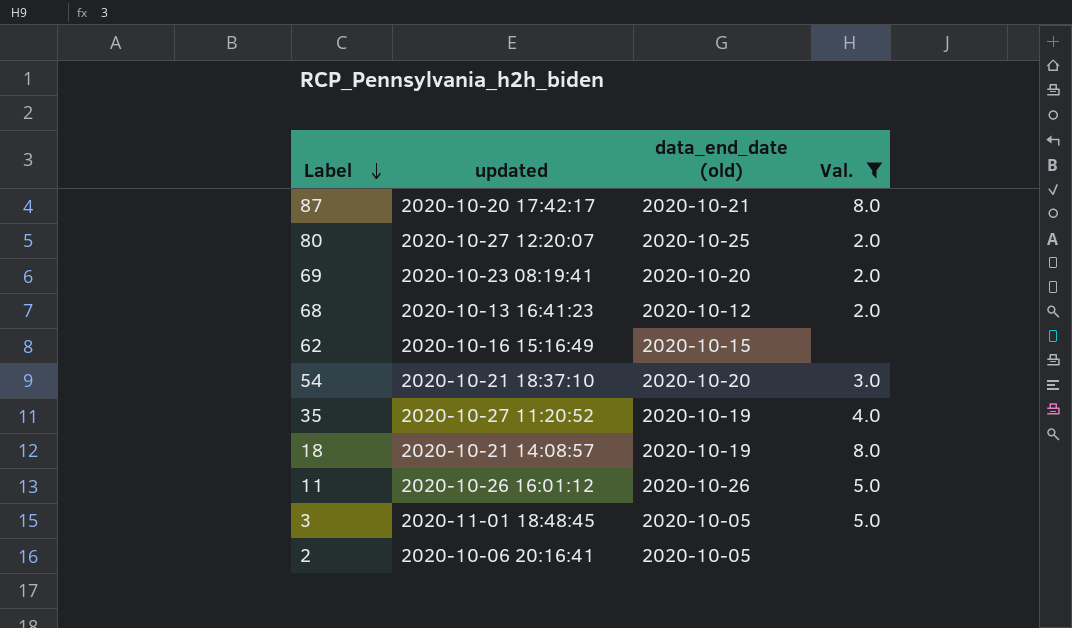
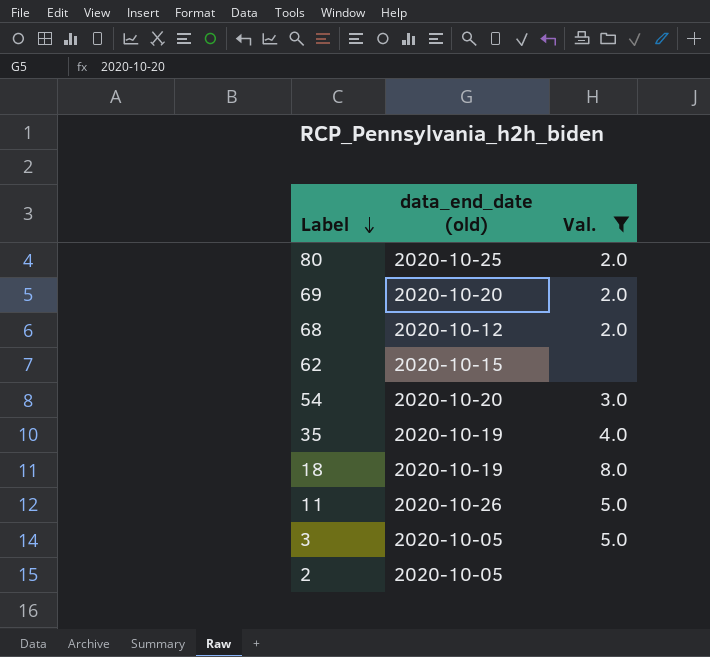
column updated | position: 2 -> none
row 87: 2020-10-20 17:42:17 | 2020-10-21 | 8.0 -> none

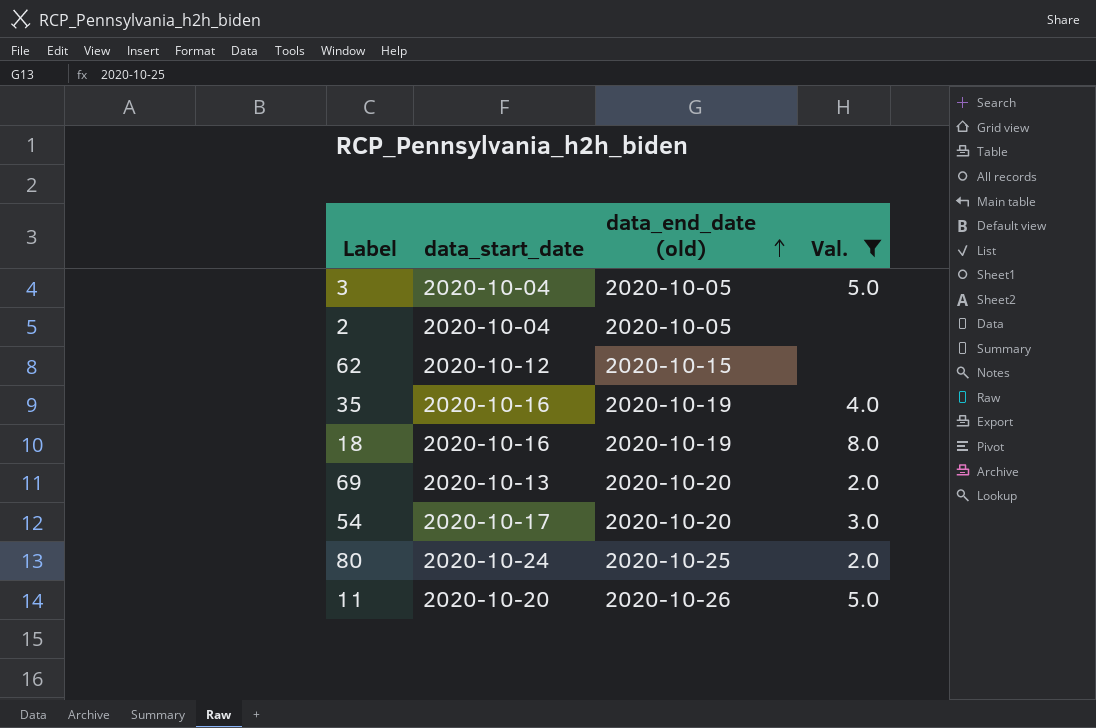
row order: Label descending -> data_end_date (old) ascending
column data_start_date | position: none -> 2
row 68: 2020-10-12 | 2.0 -> none

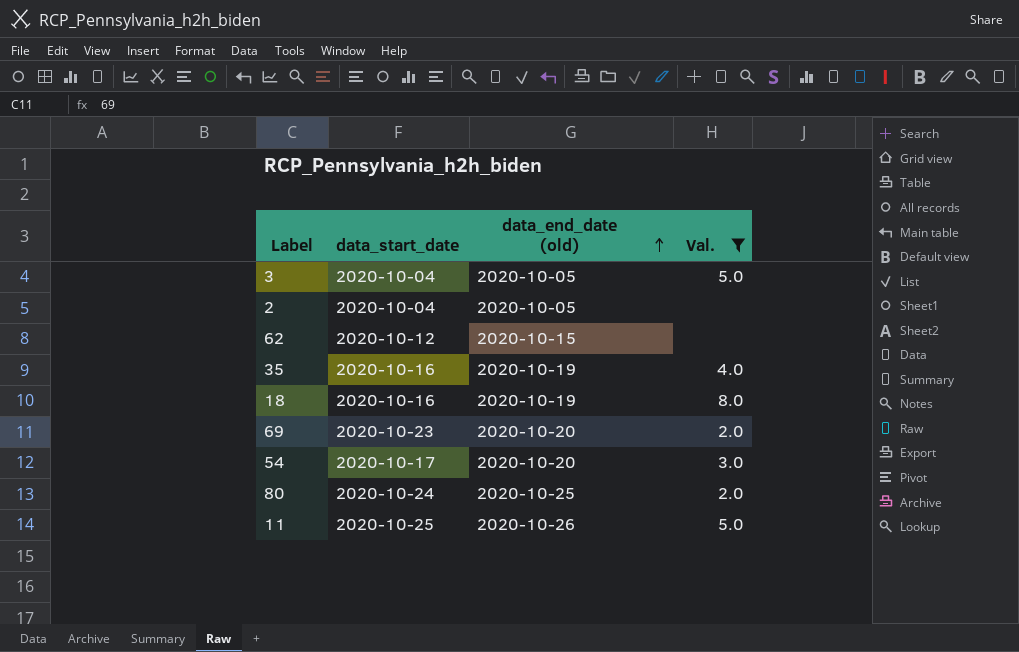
69 | data_start_date: 2020-10-13 -> 2020-10-23
11 | data_start_date: 2020-10-20 -> 2020-10-25

